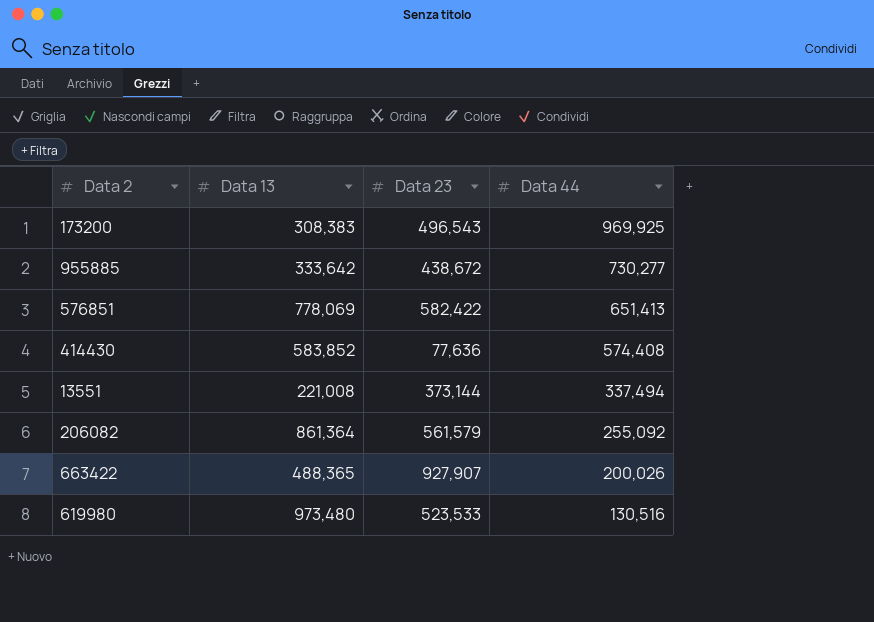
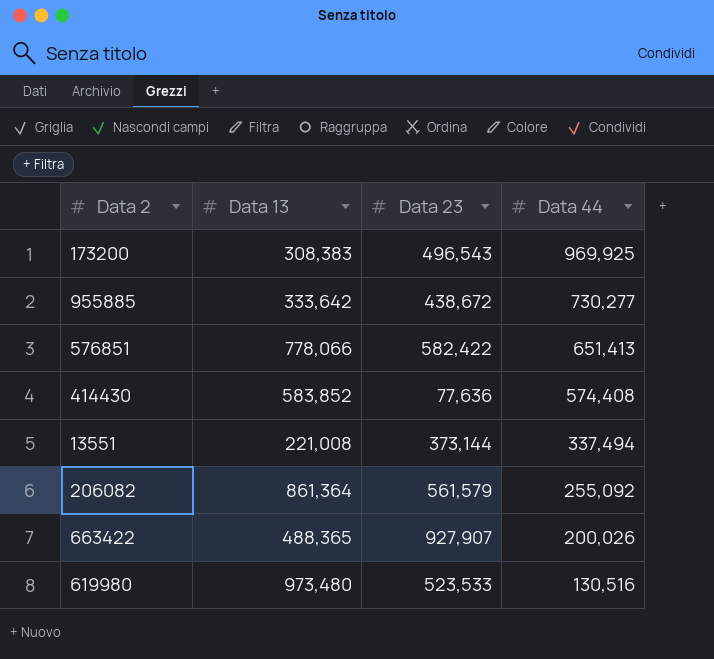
576851 | Data 13: 778,069 -> 778,066

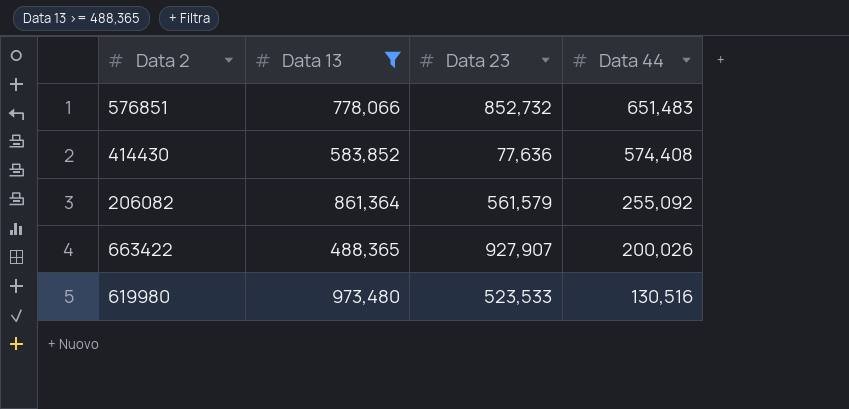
filter: none -> Data 13 >= 488,365
576851 | Data 23: 582,422 -> 852,732
576851 | Data 44: 651,413 -> 651,483

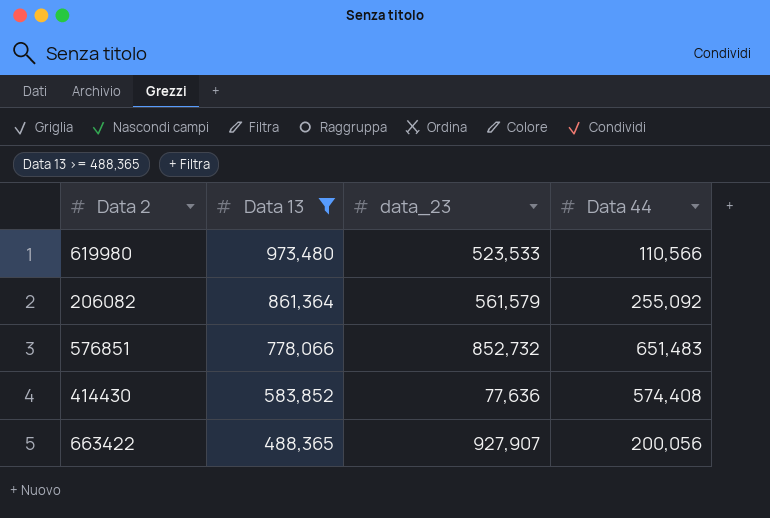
row order: Data 44 descending -> Data 13 descending
column name: Data 23 -> data_23
619980 | Data 44: 130,516 -> 110,566
663422 | Data 44: 200,026 -> 200,056

